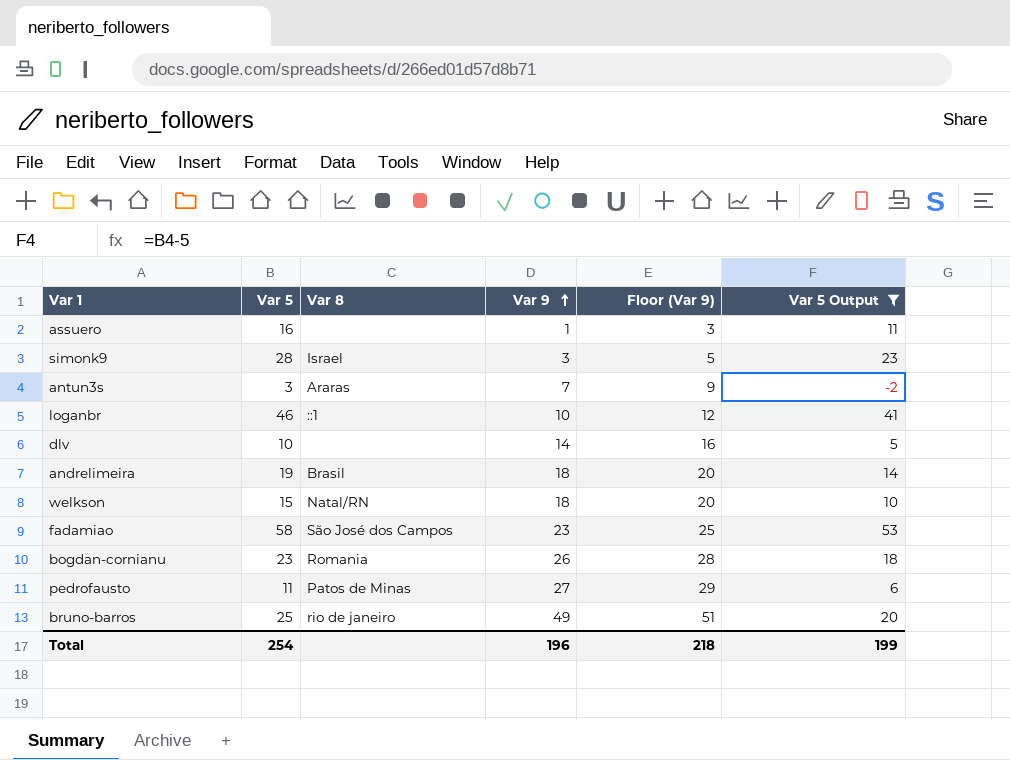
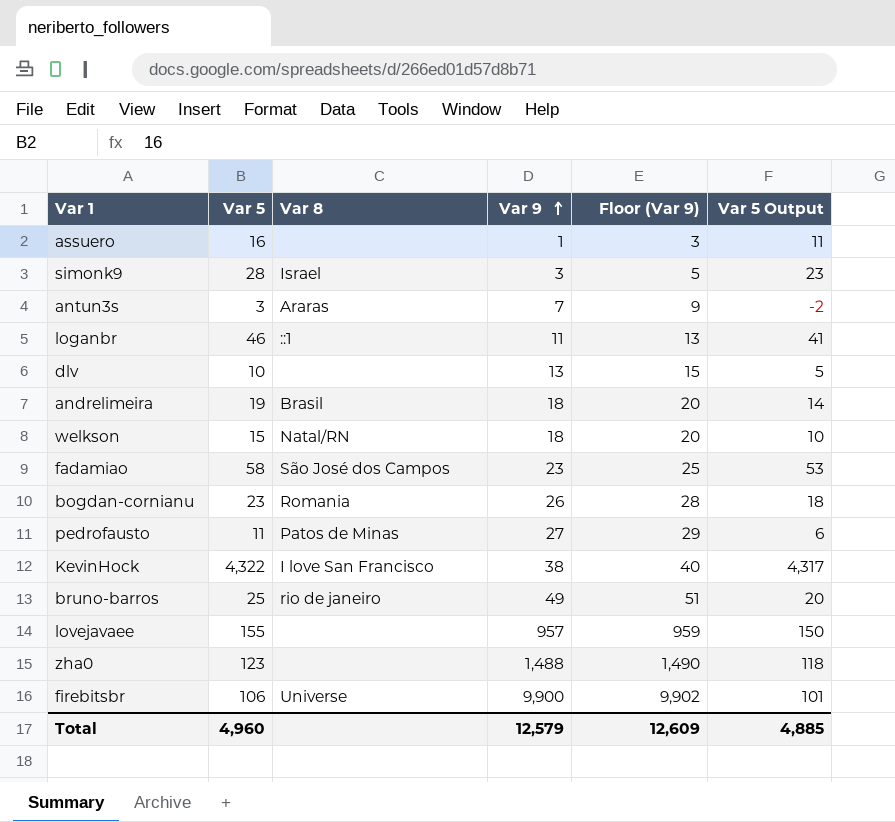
filter: Var 5 Output <= 53 -> none
loganbr | Var 9: 10 -> 11
loganbr | Floor (Var 9): 12 -> 13
dlv | Var 9: 14 -> 13
dlv | Floor (Var 9): 16 -> 15
Total | Var 5: 254 -> 4,960
Total | Var 9: 196 -> 12,579
Total | Floor (Var 9): 218 -> 12,609
Total | Var 5 Output: 199 -> 4,885

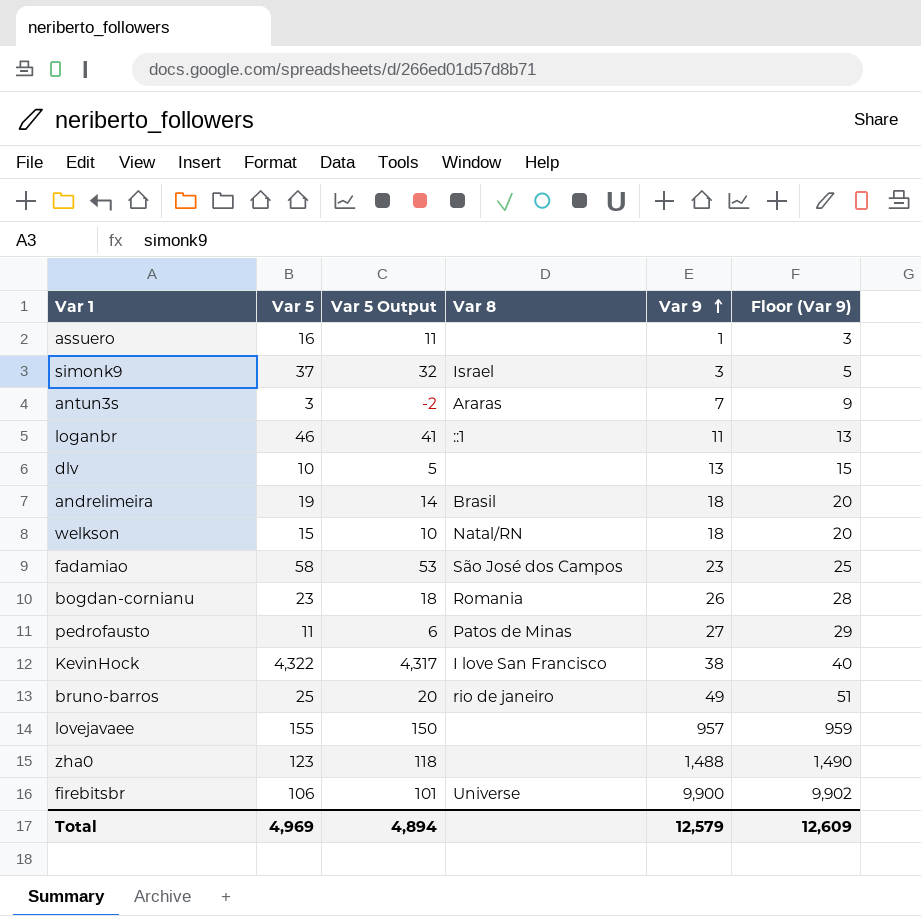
column Var 5 Output | position: 6 -> 3
simonk9 | Var 5: 28 -> 37
simonk9 | Var 5 Output: 23 -> 32
Total | Var 5: 4,960 -> 4,969
Total | Var 5 Output: 4,885 -> 4,894

